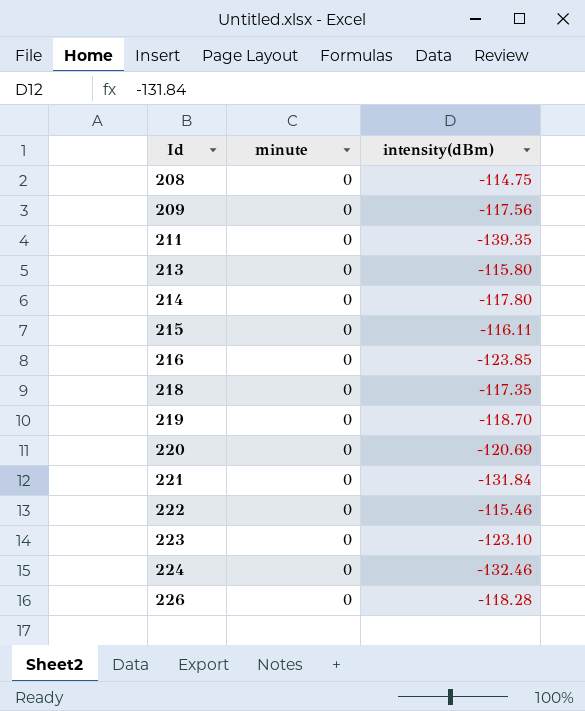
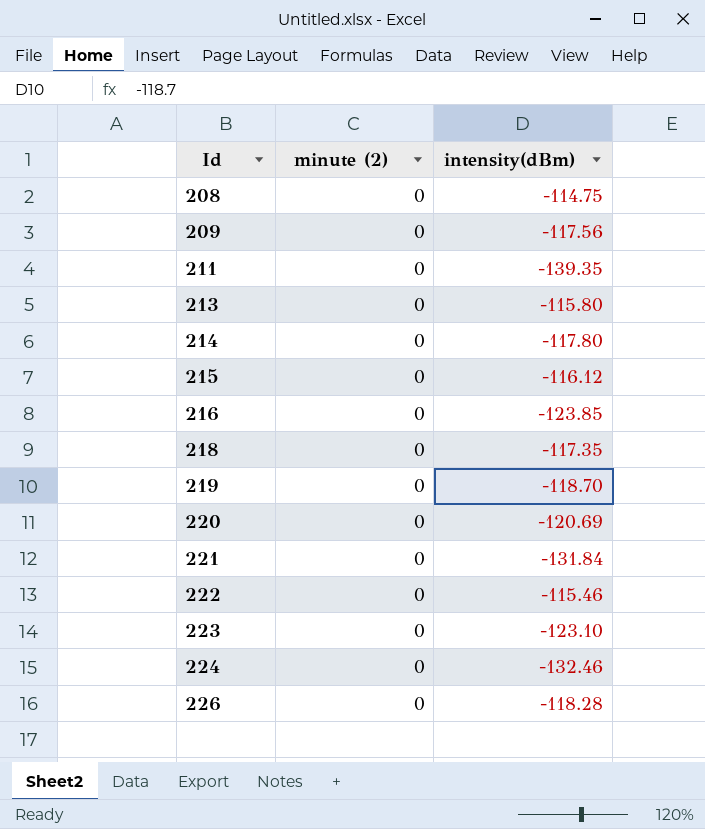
column name: minute -> minute (2)
215 | intensity(dBm): -116.11 -> -116.12

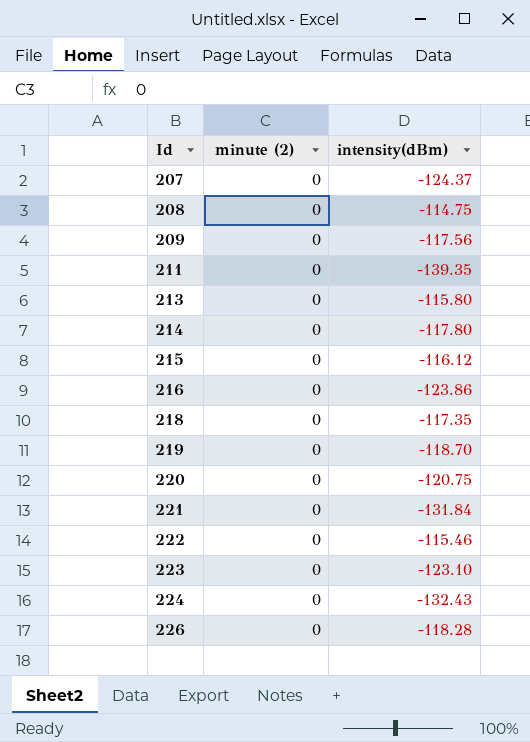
row 207: none -> 0 | -124.37
216 | intensity(dBm): -123.85 -> -123.86
220 | intensity(dBm): -120.69 -> -120.75
224 | intensity(dBm): -132.46 -> -132.43

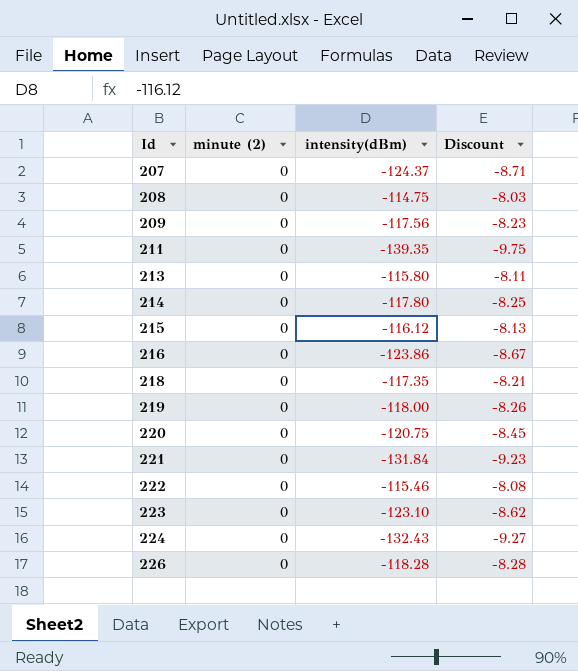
column Discount | formula: none -> [intensity(dBm)] * 0.07
219 | intensity(dBm): -118.70 -> -118.00

